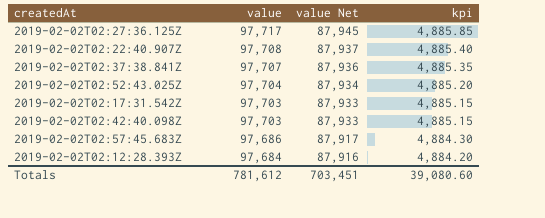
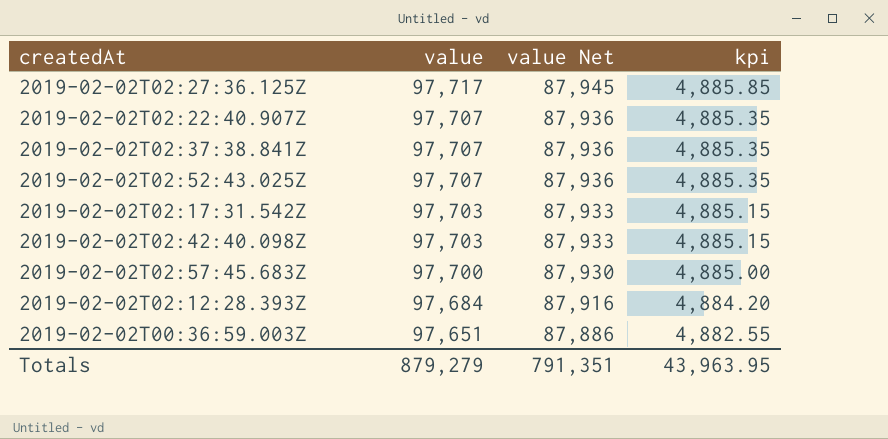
2019-02-02T02:22:40.907Z | value: 97,708 -> 97,707
2019-02-02T02:22:40.907Z | value Net: 87,937 -> 87,936
2019-02-02T02:22:40.907Z | kpi: 4,885.40 -> 4,885.35
2019-02-02T02:52:43.025Z | value: 97,704 -> 97,707
2019-02-02T02:52:43.025Z | value Net: 87,934 -> 87,936
2019-02-02T02:52:43.025Z | kpi: 4,885.20 -> 4,885.35
2019-02-02T02:57:45.683Z | value: 97,686 -> 97,700
2019-02-02T02:57:45.683Z | value Net: 87,917 -> 87,930
2019-02-02T02:57:45.683Z | kpi: 4,884.30 -> 4,885.00
row 2019-02-02T00:36:59.003Z: none -> 97,651 | 87,886 | 4,882.55
Totals | value: 781,612 -> 879,279
Totals | value Net: 703,451 -> 791,351
Totals | kpi: 39,080.60 -> 43,963.95

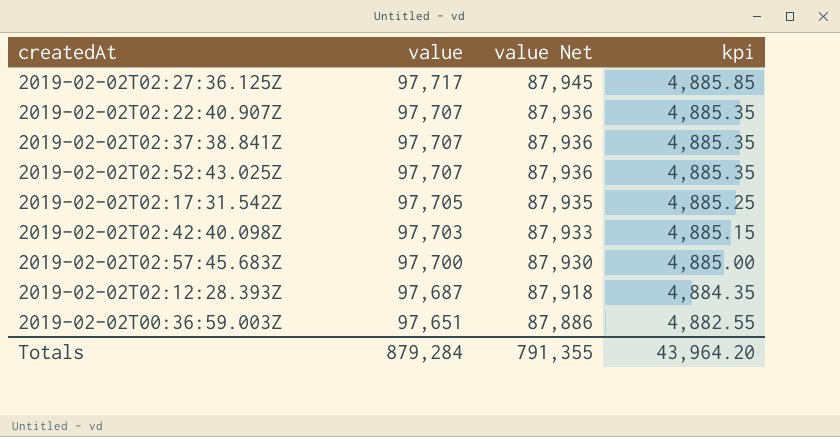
2019-02-02T02:17:31.542Z | value: 97,703 -> 97,705
2019-02-02T02:17:31.542Z | value Net: 87,933 -> 87,935
2019-02-02T02:17:31.542Z | kpi: 4,885.15 -> 4,885.25
2019-02-02T02:12:28.393Z | value: 97,684 -> 97,687
2019-02-02T02:12:28.393Z | value Net: 87,916 -> 87,918
2019-02-02T02:12:28.393Z | kpi: 4,884.20 -> 4,884.35
Totals | value: 879,279 -> 879,284
Totals | value Net: 791,351 -> 791,355
Totals | kpi: 43,963.95 -> 43,964.20

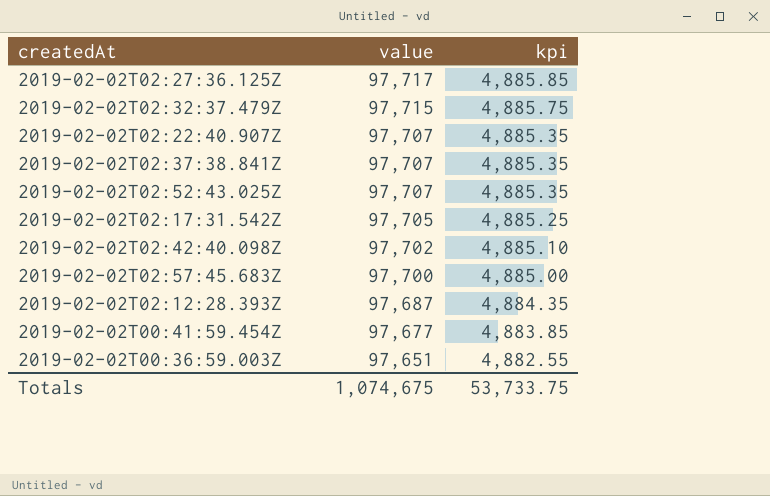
column value Net | formula: [value] * 0.9 -> none
row 2019-02-02T02:32:37.479Z: none -> 97,715 | 4,885.75
2019-02-02T02:42:40.098Z | value: 97,703 -> 97,702
2019-02-02T02:42:40.098Z | kpi: 4,885.15 -> 4,885.10
row 2019-02-02T00:41:59.454Z: none -> 97,677 | 4,883.85
Totals | value: 879,284 -> 1,074,675
Totals | kpi: 43,964.20 -> 53,733.75

